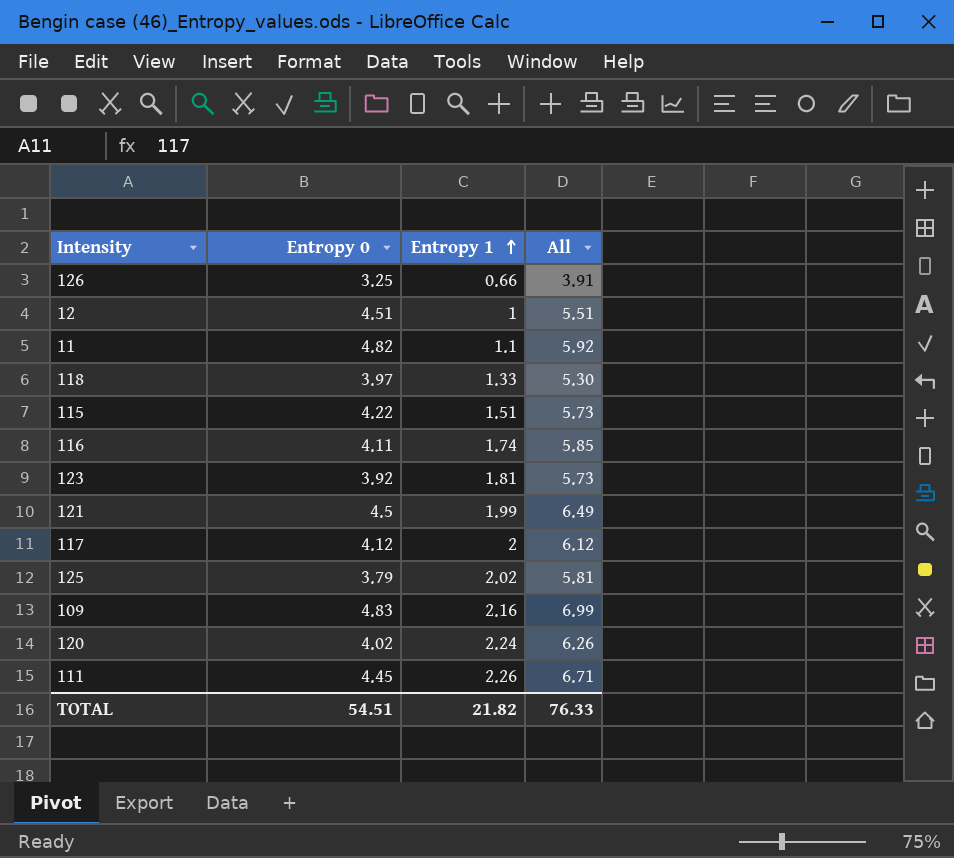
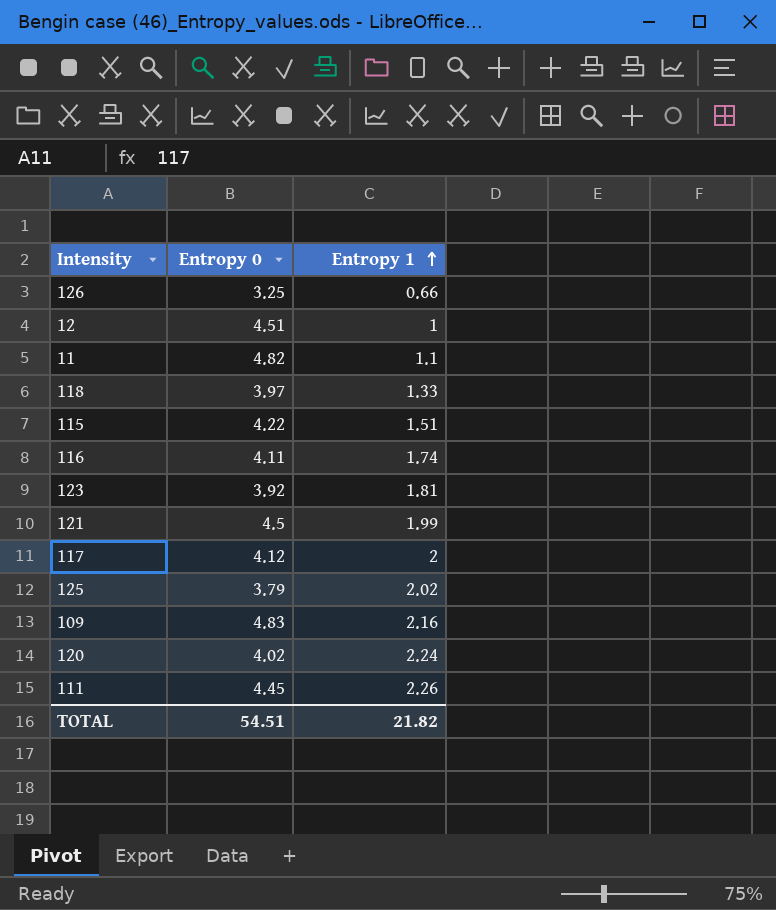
column All | formula: [Entropy 0] + [Entropy 1] -> none

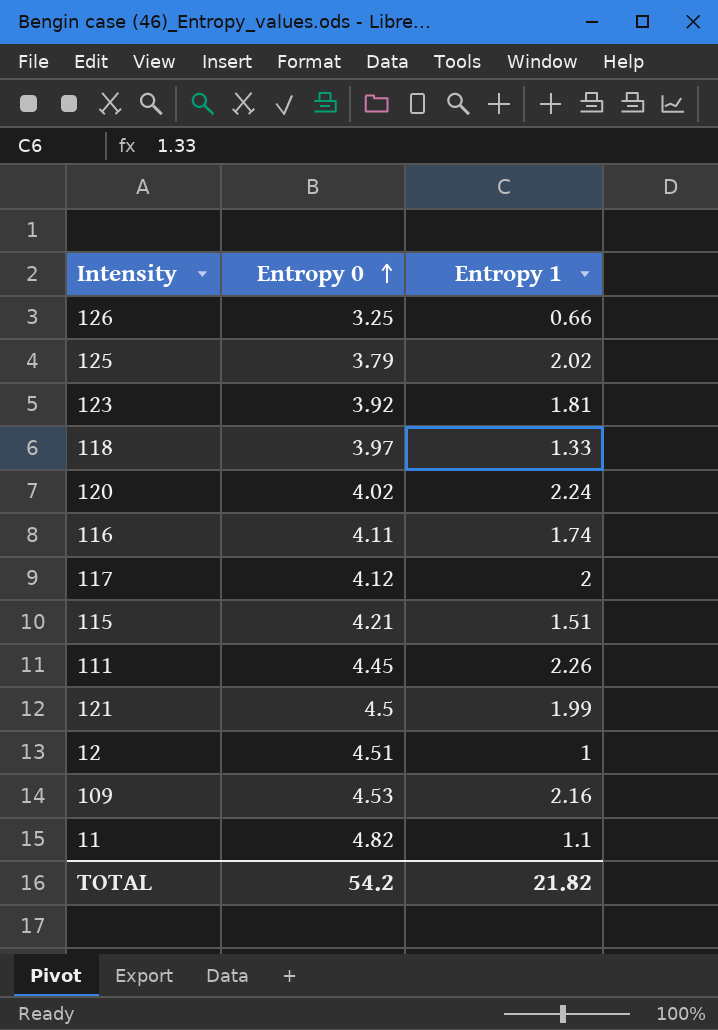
row order: Entropy 1 ascending -> Entropy 0 ascending
115 | Entropy 0: 4.22 -> 4.21
109 | Entropy 0: 4.83 -> 4.53
TOTAL | Entropy 0: 54.51 -> 54.2

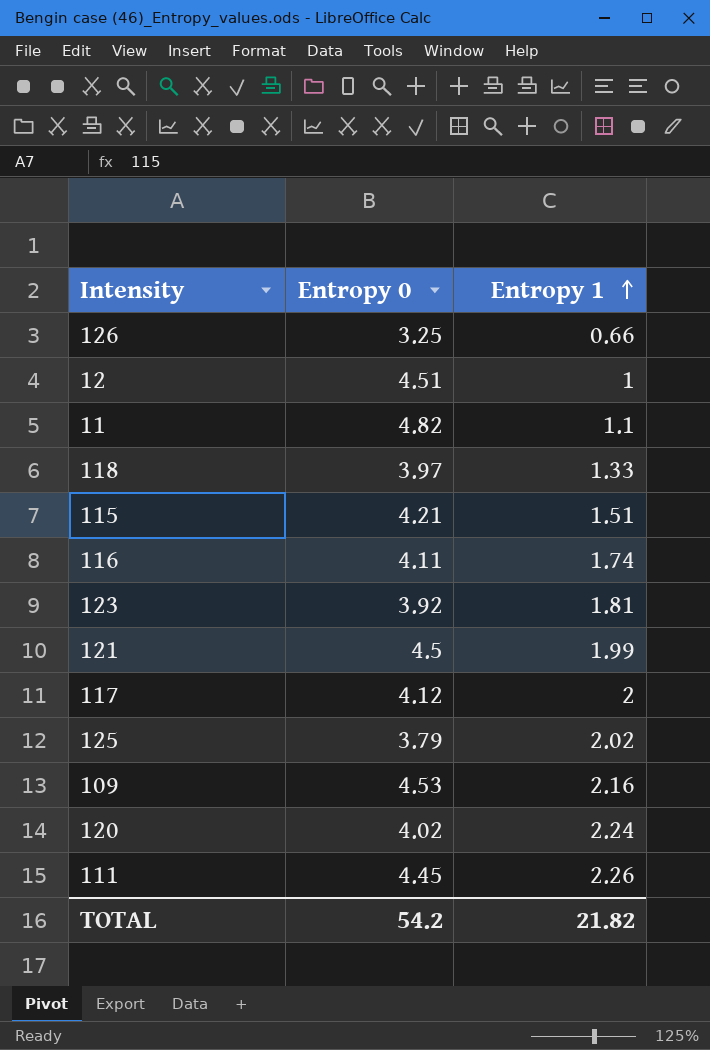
row order: Entropy 0 ascending -> Entropy 1 ascending

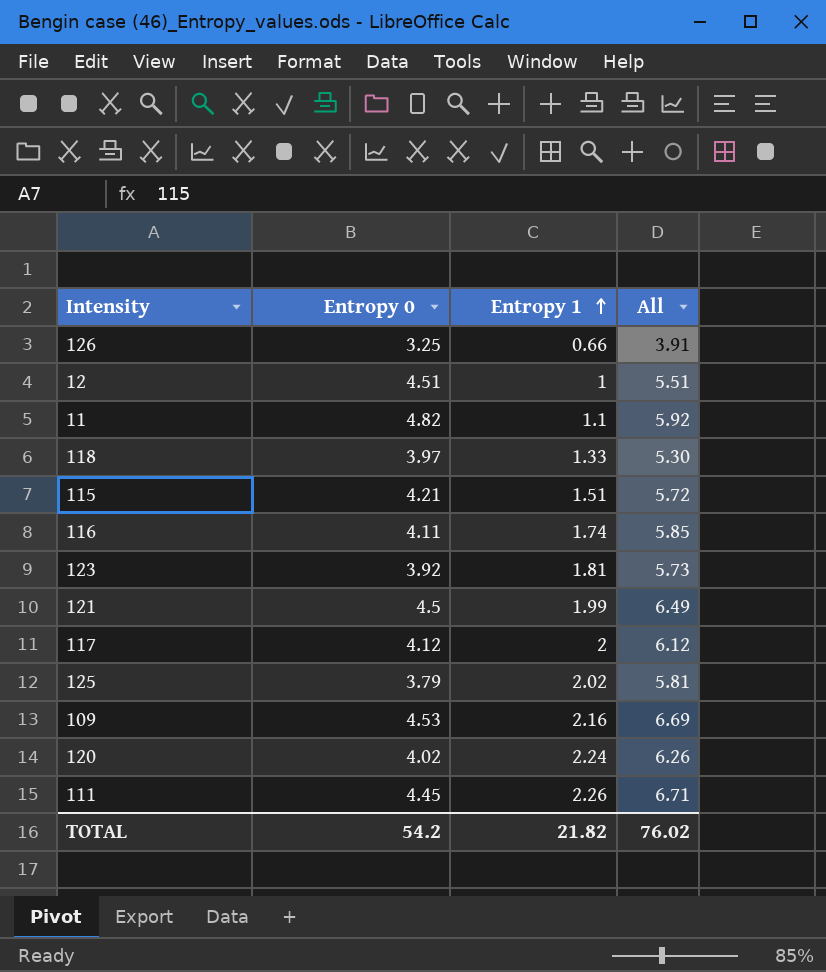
column All | formula: none -> [Entropy 0] + [Entropy 1]

